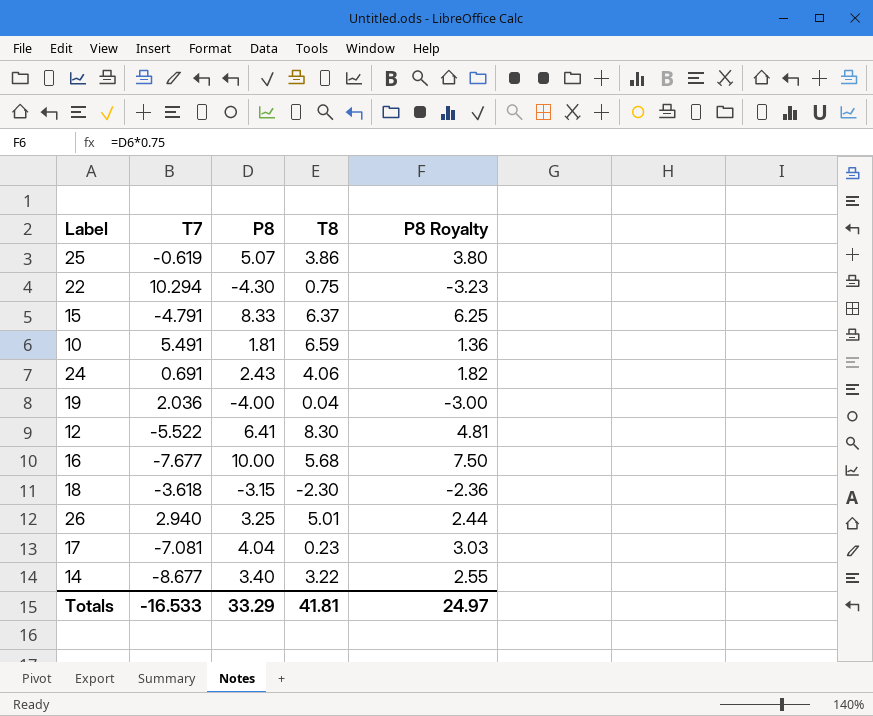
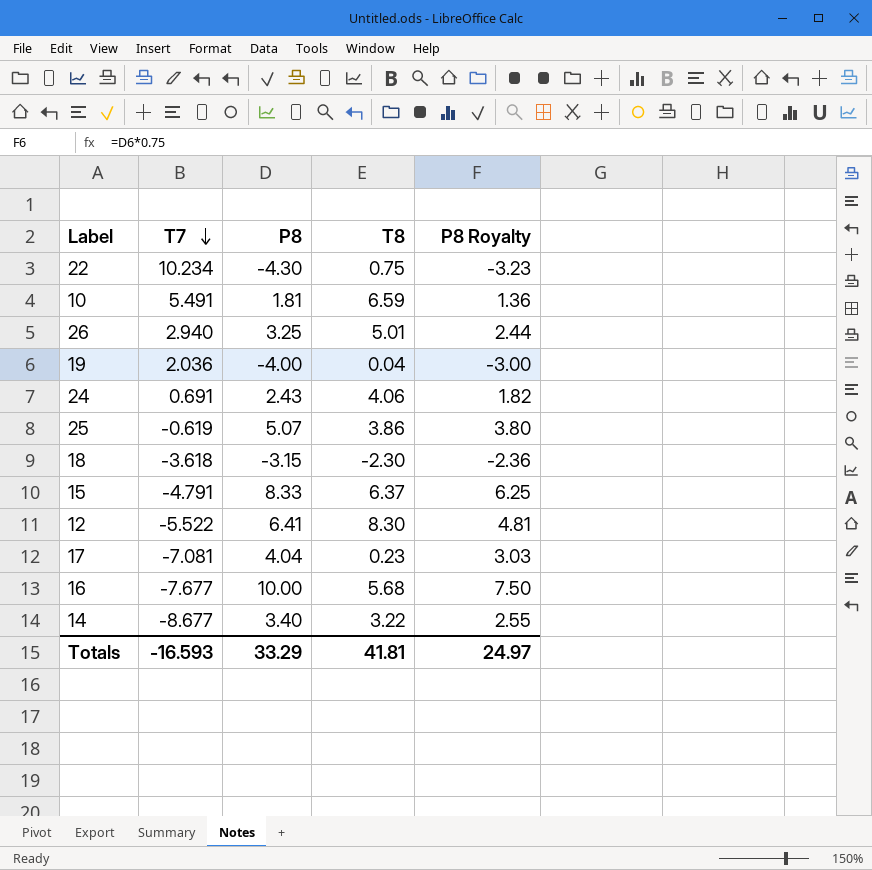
row order: none -> T7 descending
22 | T7: 10.294 -> 10.234
Totals | T7: -16.533 -> -16.593

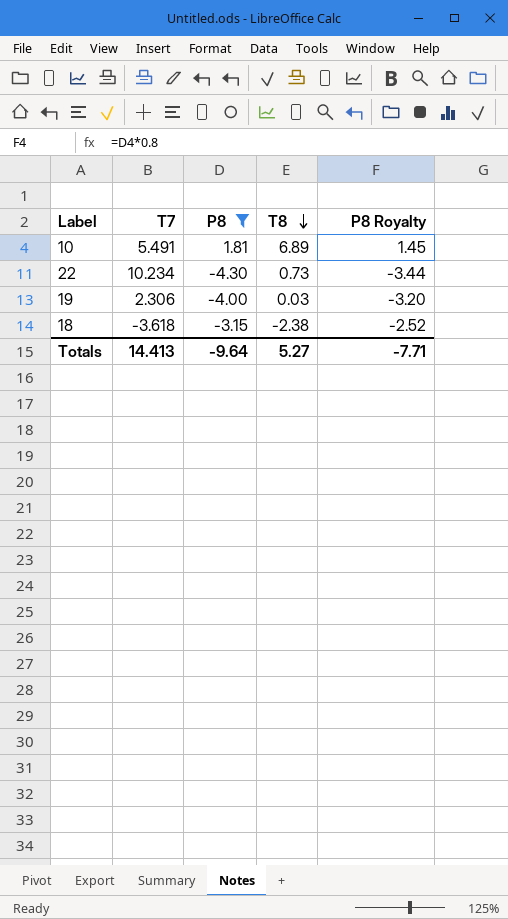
filter: none -> P8 <= 1.81
row order: T7 descending -> T8 descending
column P8 Royalty | formula: [P8] * 0.75 -> [P8] * 0.8
10 | T8: 6.59 -> 6.89
22 | T8: 0.75 -> 0.73
19 | T7: 2.036 -> 2.306
19 | T8: 0.04 -> 0.03
18 | T8: -2.30 -> -2.38
Totals | T7: -16.593 -> 14.413
Totals | P8: 33.29 -> -9.64
Totals | T8: 41.81 -> 5.27
Totals | P8 Royalty: 24.97 -> -7.71

